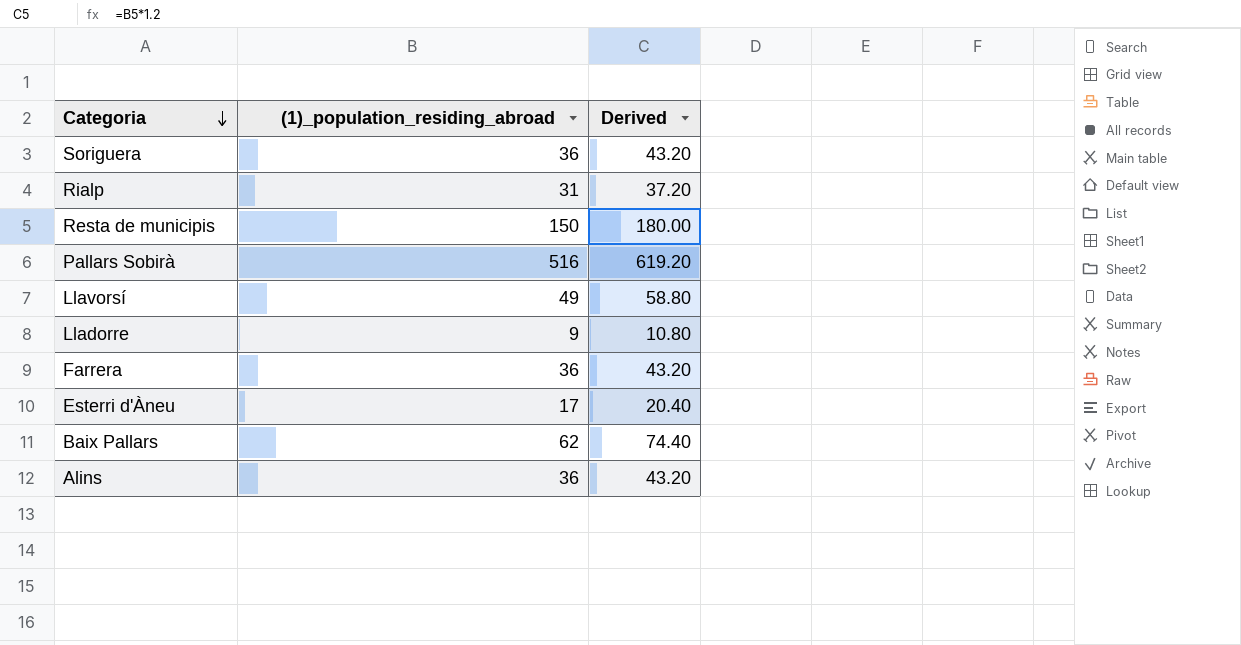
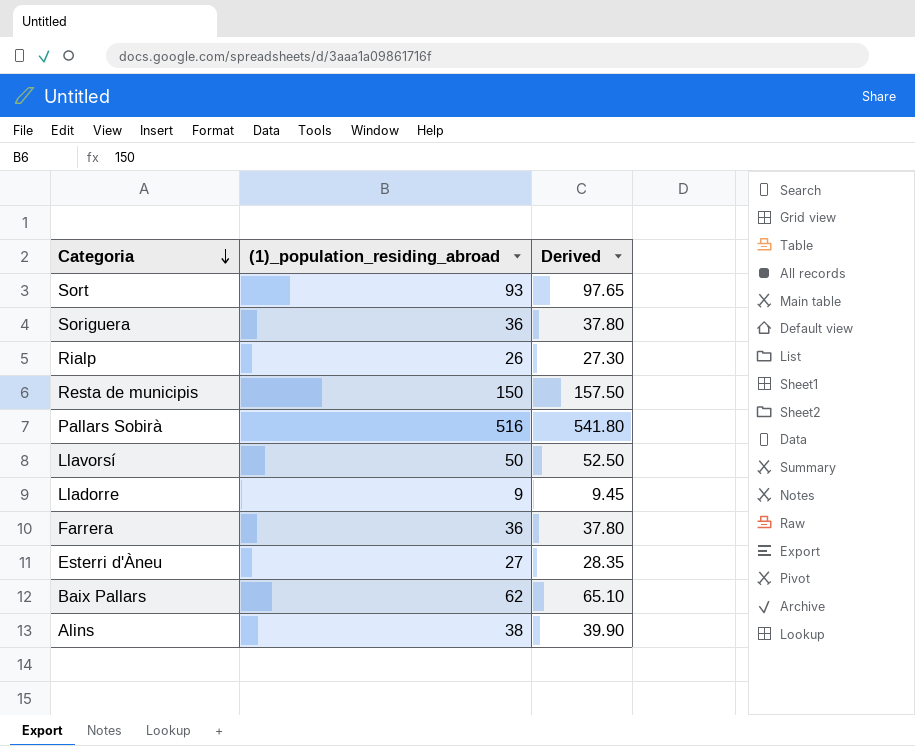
column Derived | formula: [(1)_population_residing_abroad] * 1.2 -> [(1)_population_residing_abroad] * 1.05
row Sort: none -> 93 | 97.65
Rialp | (1)_population_residing_abroad: 31 -> 26
Llavorsí | (1)_population_residing_abroad: 49 -> 50
Esterri d'Àneu | (1)_population_residing_abroad: 17 -> 27
Alins | (1)_population_residing_abroad: 36 -> 38

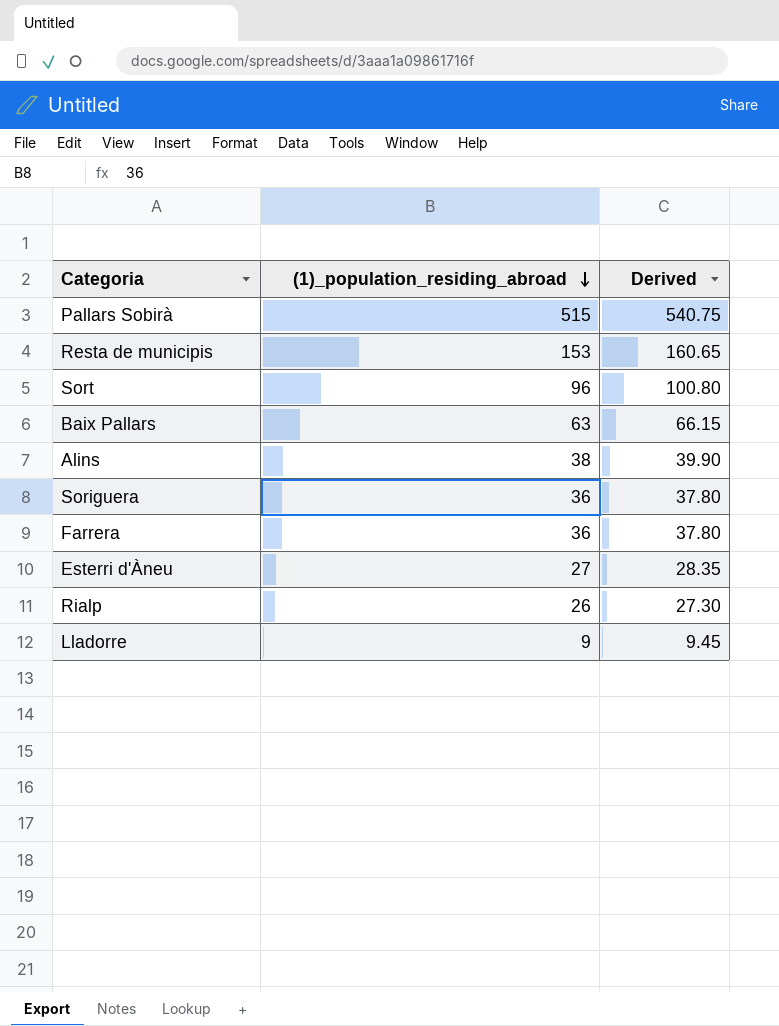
row order: Categoria descending -> (1)_population_residing_abroad descending
row Llavorsí: 50 | 52.50 -> none
Pallars Sobirà | (1)_population_residing_abroad: 516 -> 515
Pallars Sobirà | Derived: 541.80 -> 540.75
Resta de municipis | (1)_population_residing_abroad: 150 -> 153
Resta de municipis | Derived: 157.50 -> 160.65
Sort | (1)_population_residing_abroad: 93 -> 96
Sort | Derived: 97.65 -> 100.80
Baix Pallars | (1)_population_residing_abroad: 62 -> 63
Baix Pallars | Derived: 65.10 -> 66.15

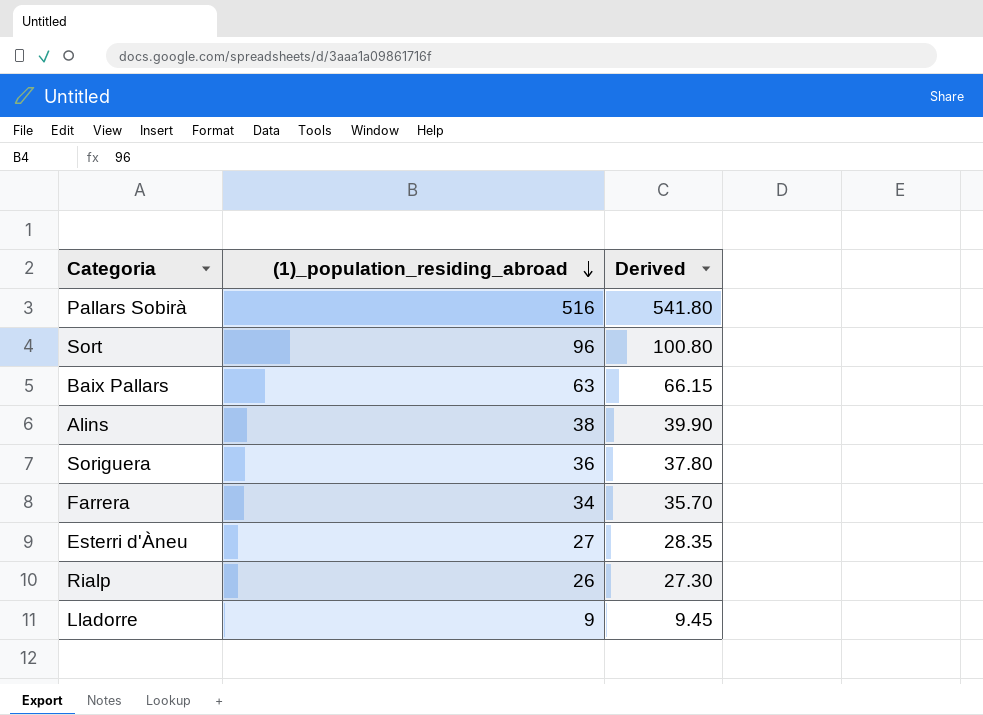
row Resta de municipis: 153 | 160.65 -> none
Pallars Sobirà | (1)_population_residing_abroad: 515 -> 516
Pallars Sobirà | Derived: 540.75 -> 541.80
Farrera | (1)_population_residing_abroad: 36 -> 34
Farrera | Derived: 37.80 -> 35.70

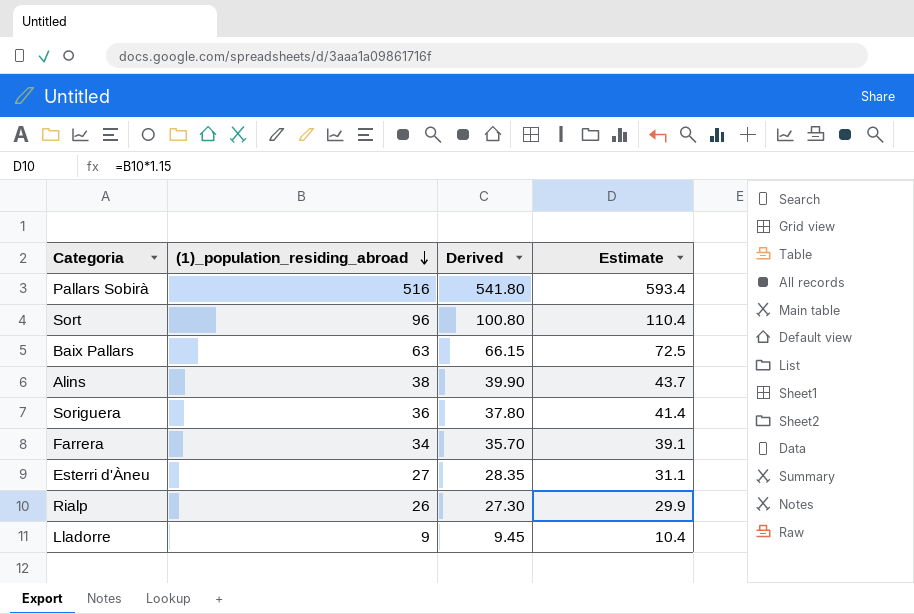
column Estimate | formula: none -> [(1)_population_residing_abroad] * 1.15

